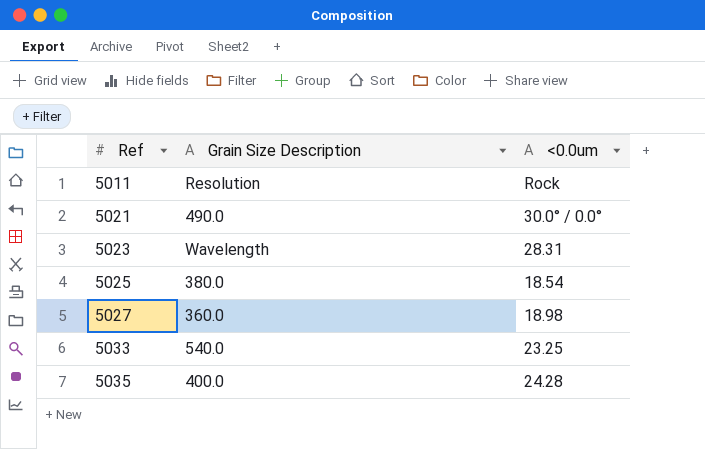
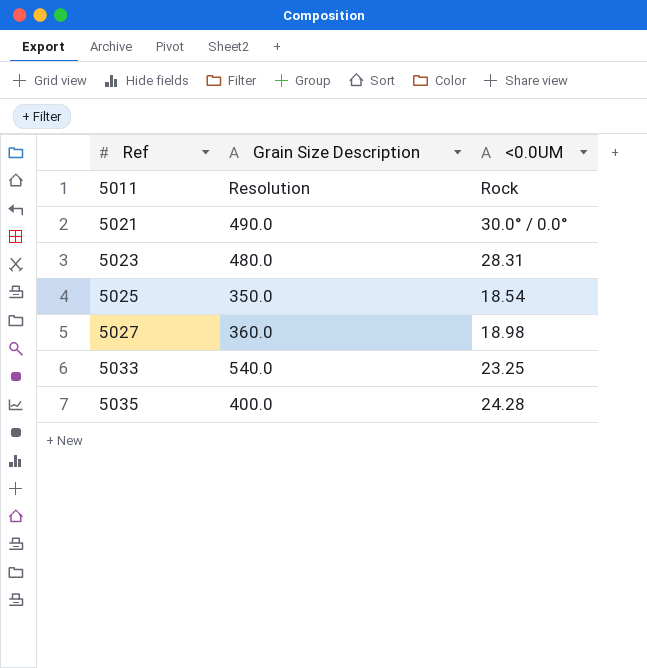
column name: <0.0um -> <0.0UM
5023 | Grain Size Description: Wavelength -> 480.0
5025 | Grain Size Description: 380.0 -> 350.0

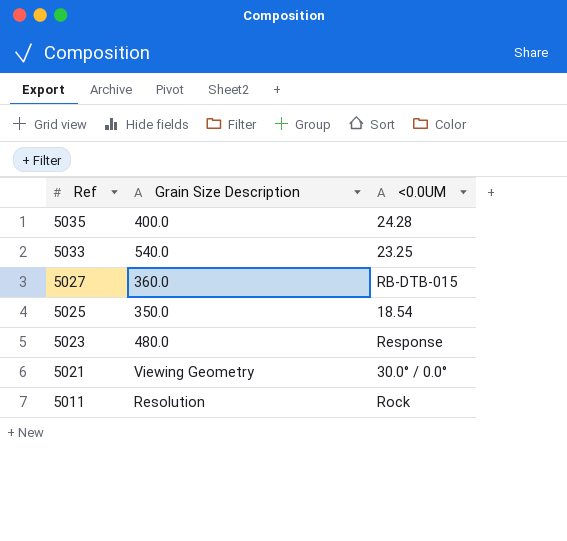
row order: Ref ascending -> Ref descending
5027 | <0.0UM: 18.98 -> RB-DTB-015
5023 | <0.0UM: 28.31 -> Response
5021 | Grain Size Description: 490.0 -> Viewing Geometry

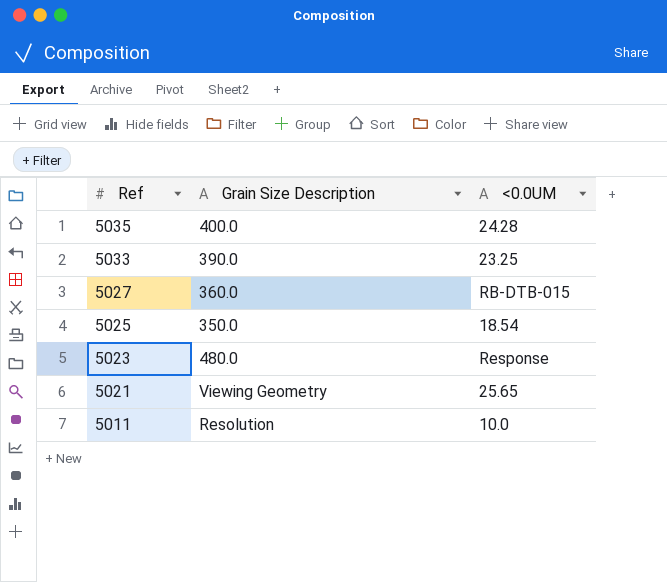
5033 | Grain Size Description: 540.0 -> 390.0
5021 | <0.0UM: 30.0° / 0.0° -> 25.65
5011 | <0.0UM: Rock -> 10.0

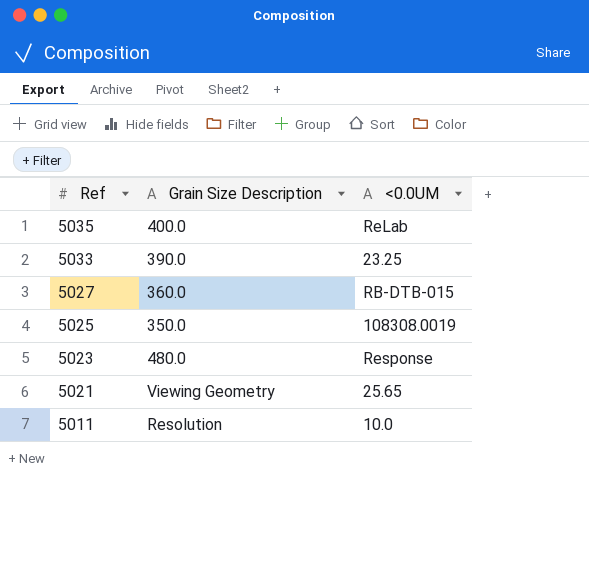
5035 | <0.0UM: 24.28 -> ReLab
5025 | <0.0UM: 18.54 -> 108308.0019

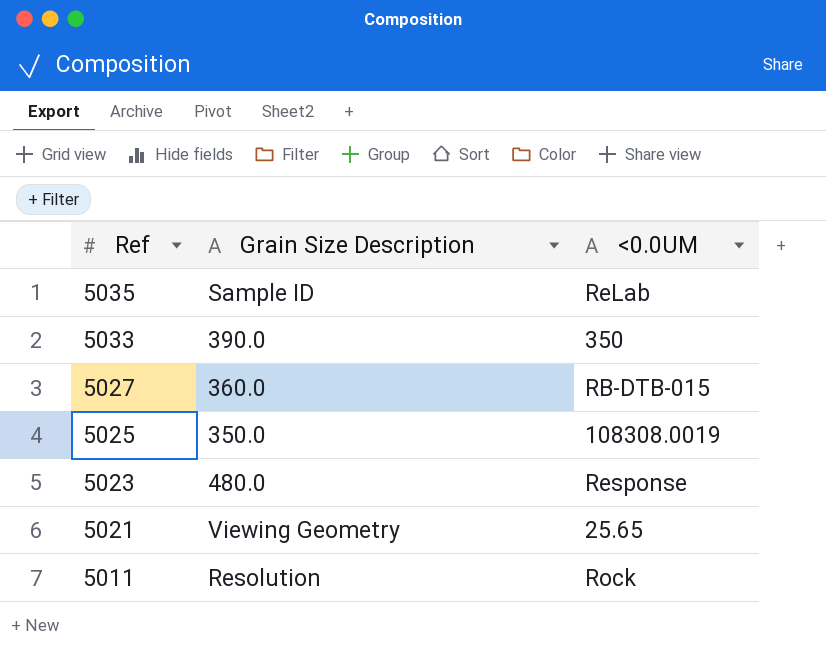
5035 | Grain Size Description: 400.0 -> Sample ID
5033 | <0.0UM: 23.25 -> 350
5011 | <0.0UM: 10.0 -> Rock

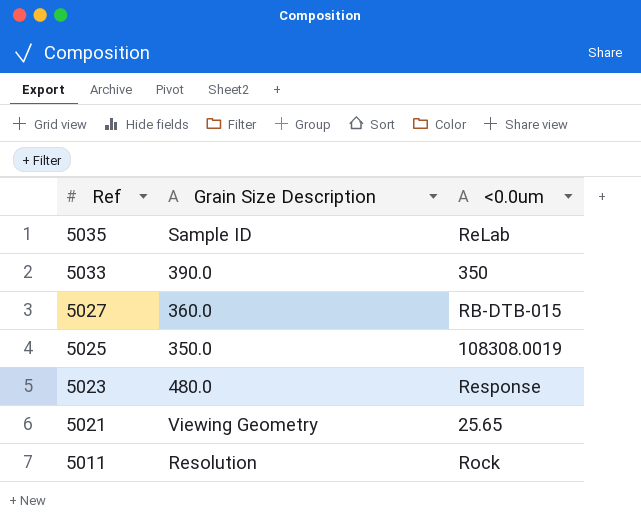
column name: <0.0UM -> <0.0um

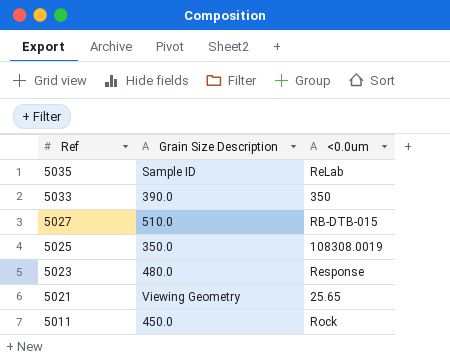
5027 | Grain Size Description: 360.0 -> 510.0
5011 | Grain Size Description: Resolution -> 450.0

